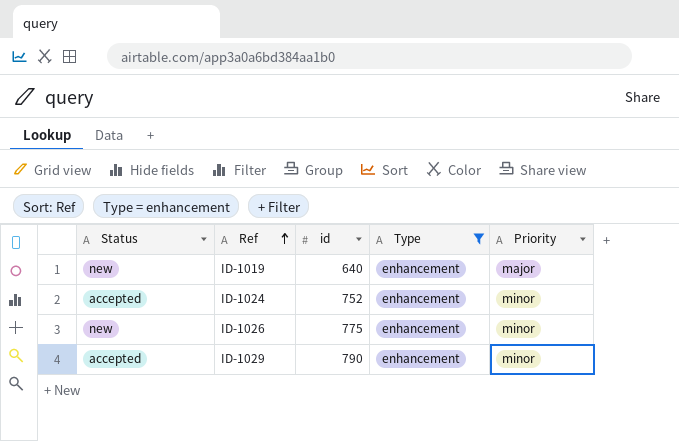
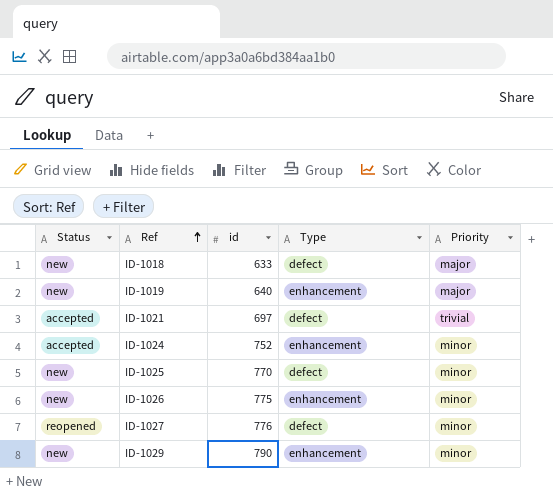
filter: Type = enhancement -> none
ID-1029 | Status: accepted -> new

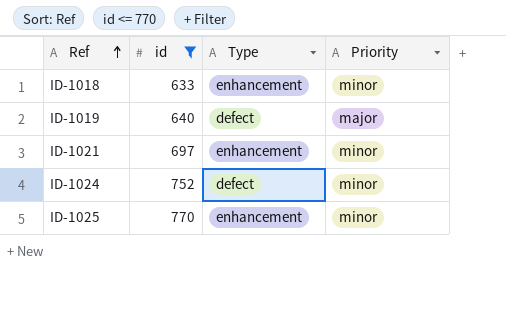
filter: none -> id <= 770
column Status | position: 1 -> none
ID-1018 | Type: defect -> enhancement
ID-1018 | Priority: major -> minor
ID-1019 | Type: enhancement -> defect
ID-1021 | Type: defect -> enhancement
ID-1021 | Priority: trivial -> minor
ID-1024 | Type: enhancement -> defect
ID-1025 | Type: defect -> enhancement

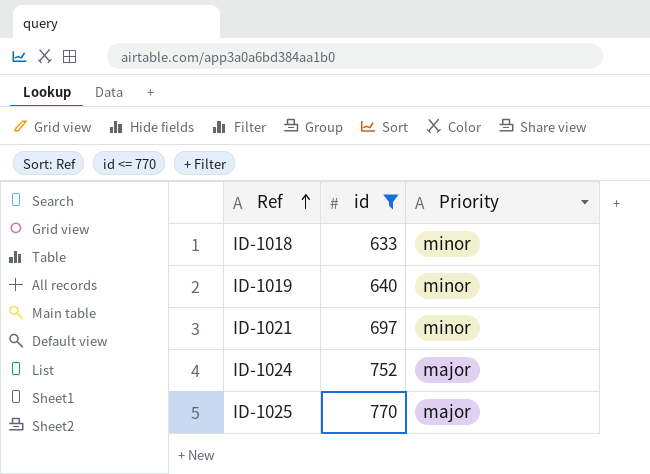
column Type | position: 3 -> none
ID-1019 | Priority: major -> minor
ID-1024 | Priority: minor -> major
ID-1025 | Priority: minor -> major

